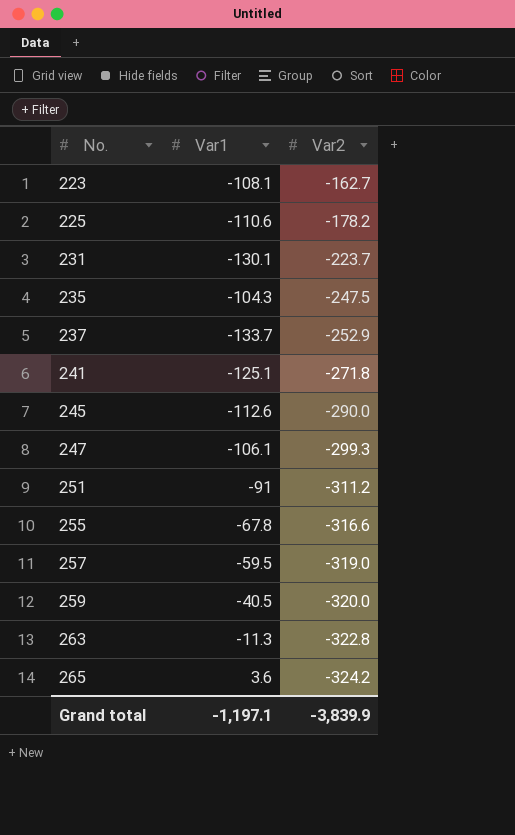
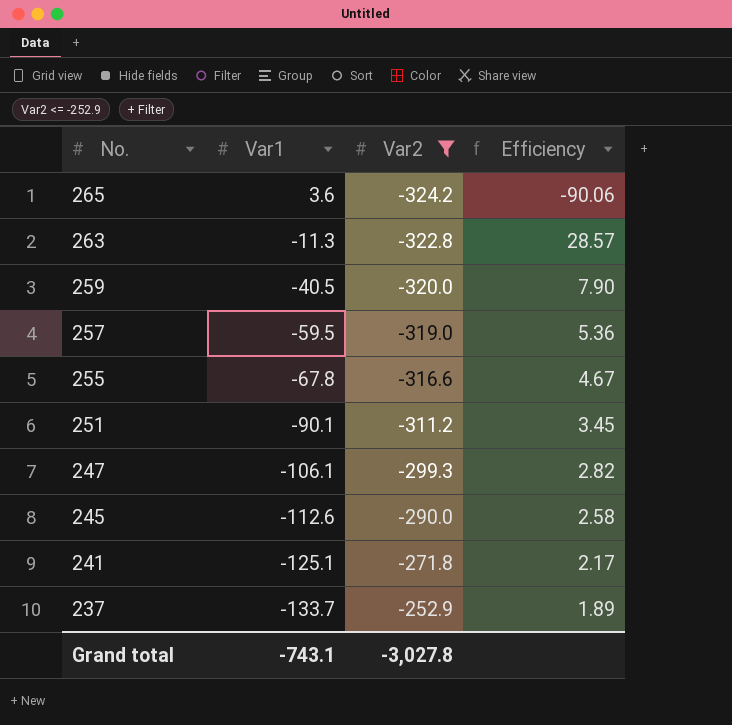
filter: none -> Var2 <= -252.9
row order: No. ascending -> No. descending
column Efficiency | formula: none -> [Var2] / [Var1]
251 | Var1: -91 -> -90.1
Grand total | Var1: -1,197.1 -> -743.1
Grand total | Var2: -3,839.9 -> -3,027.8

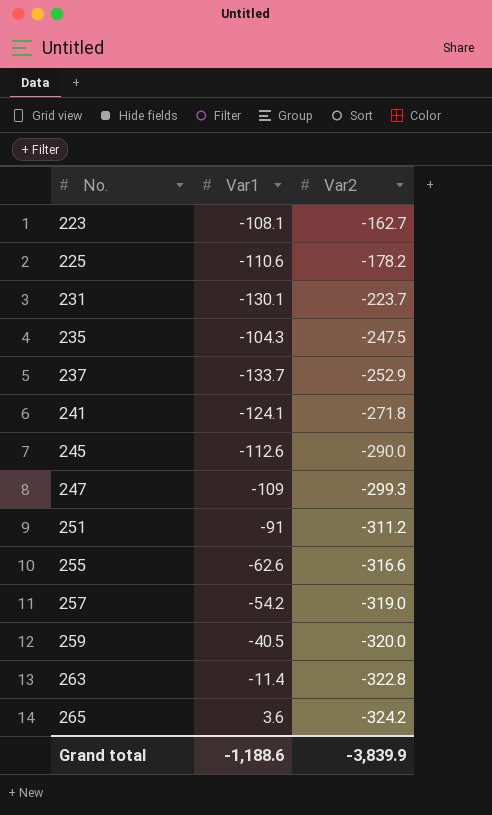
filter: Var2 <= -252.9 -> none
row order: No. descending -> No. ascending
column Efficiency | formula: [Var2] / [Var1] -> none
241 | Var1: -125.1 -> -124.1
247 | Var1: -106.1 -> -109
251 | Var1: -90.1 -> -91
255 | Var1: -67.8 -> -62.6
257 | Var1: -59.5 -> -54.2
263 | Var1: -11.3 -> -11.4
Grand total | Var1: -743.1 -> -1,188.6
Grand total | Var2: -3,027.8 -> -3,839.9

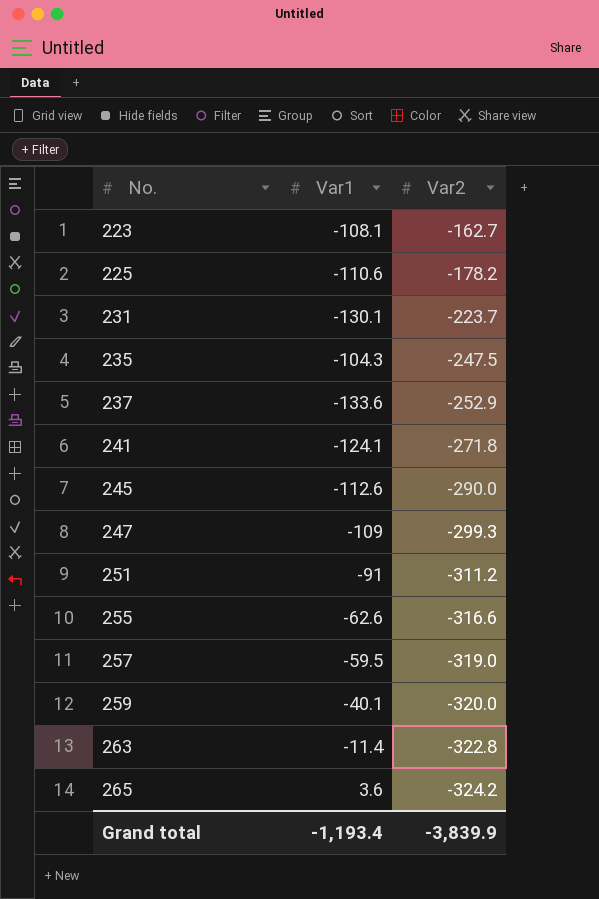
237 | Var1: -133.7 -> -133.6
257 | Var1: -54.2 -> -59.5
259 | Var1: -40.5 -> -40.1
Grand total | Var1: -1,188.6 -> -1,193.4

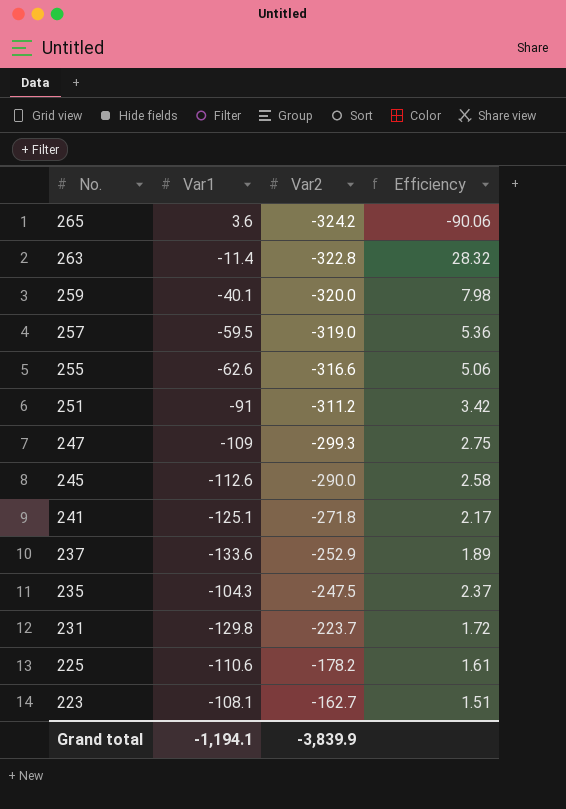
row order: No. ascending -> No. descending
column Efficiency | formula: none -> [Var2] / [Var1]
241 | Var1: -124.1 -> -125.1
231 | Var1: -130.1 -> -129.8
Grand total | Var1: -1,193.4 -> -1,194.1

